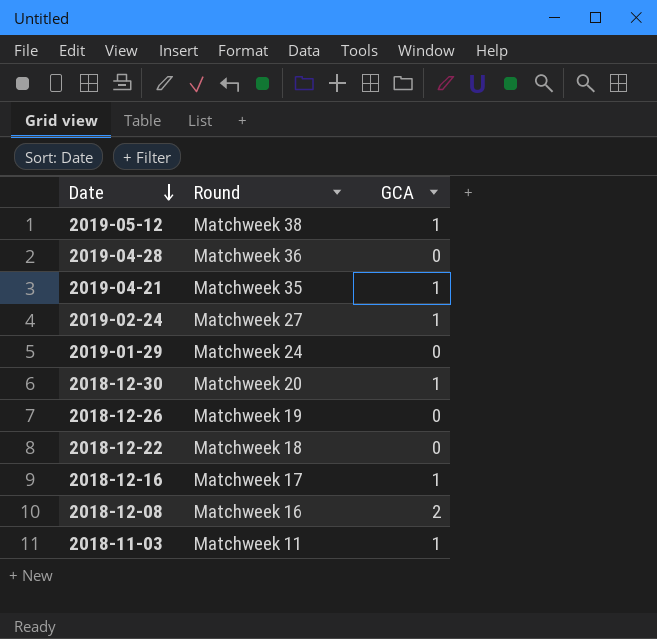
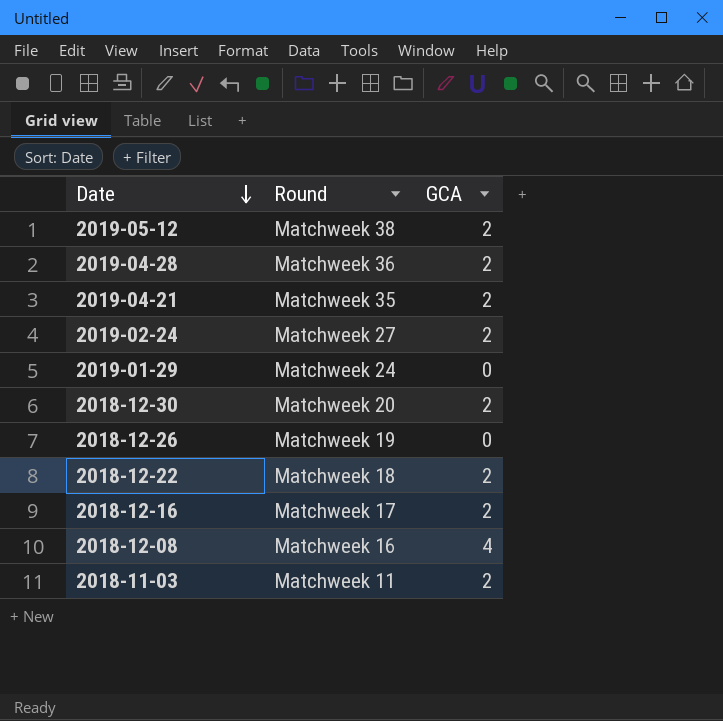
2019-05-12 | GCA: 1 -> 2
2019-04-28 | GCA: 0 -> 2
2019-04-21 | GCA: 1 -> 2
2019-02-24 | GCA: 1 -> 2
2018-12-30 | GCA: 1 -> 2
2018-12-22 | GCA: 0 -> 2
2018-12-16 | GCA: 1 -> 2
2018-12-08 | GCA: 2 -> 4
2018-11-03 | GCA: 1 -> 2

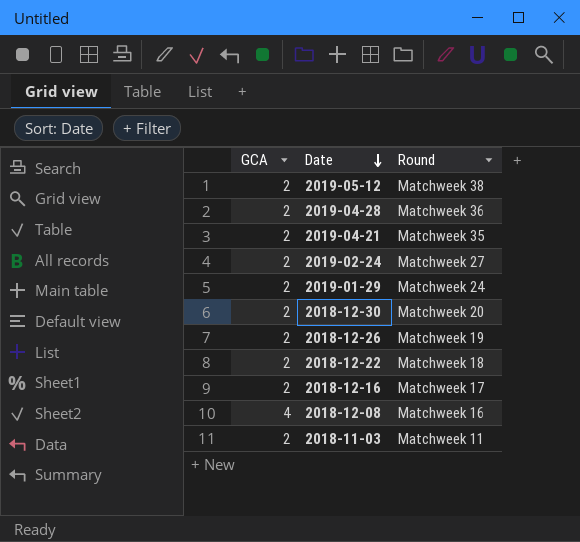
column GCA | position: 3 -> 1
2019-01-29 | GCA: 0 -> 2
2018-12-26 | GCA: 0 -> 2

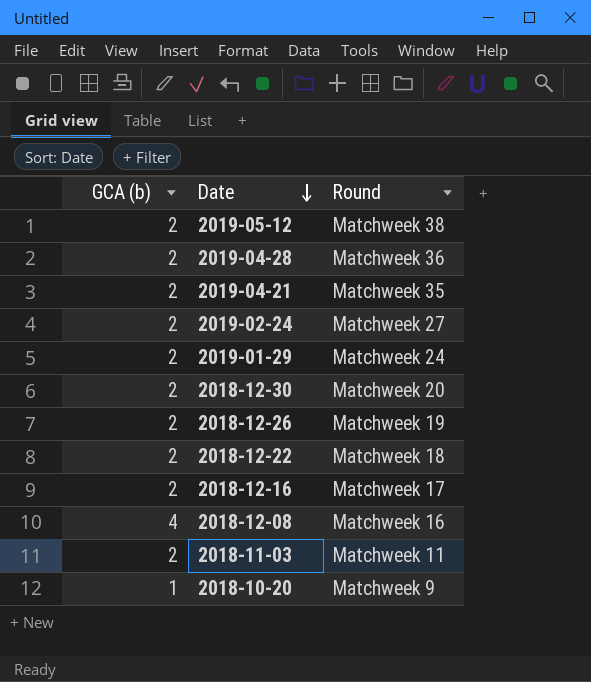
column name: GCA -> GCA (b)
row 2018-10-20: none -> 1 | Matchweek 9

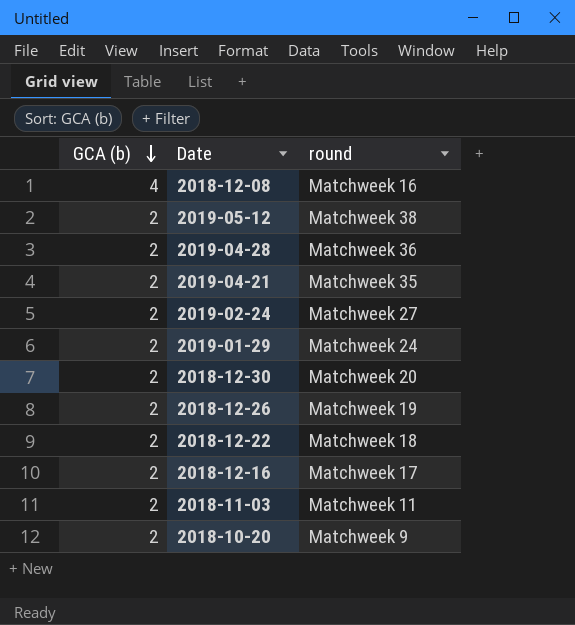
row order: Date descending -> GCA (b) descending
column name: Round -> round
2018-10-20 | GCA (b): 1 -> 2

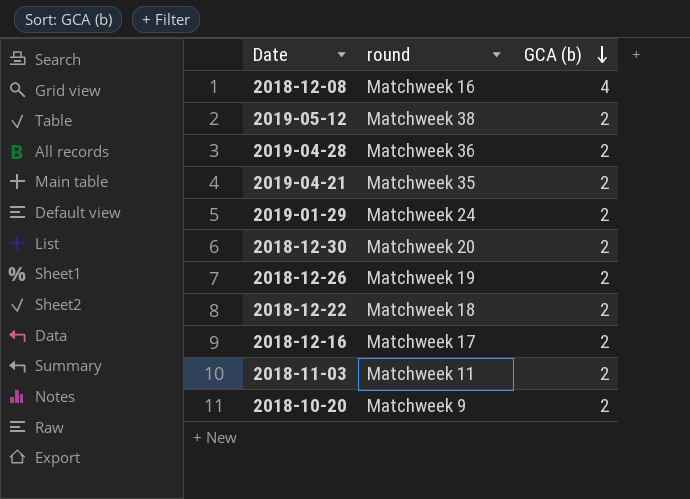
column GCA (b) | position: 1 -> 3
row 2019-02-24: 2 | Matchweek 27 -> none

